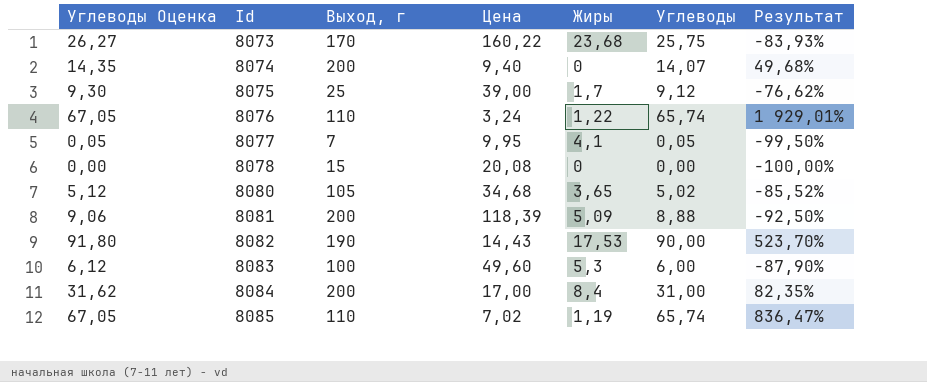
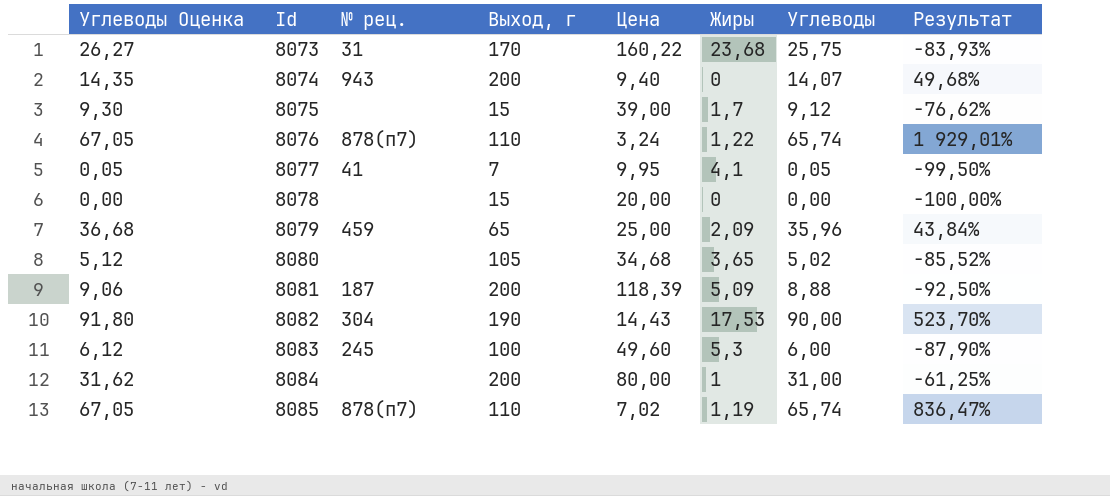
column № рец. | position: none -> 3
8075 | Выход, г: 25 -> 15
8078 | Цена: 20,08 -> 20,00
row 8079: none -> 36,68 | 459 | 65 | 25,00 | 2,09 | 35,96 | 43,84%
8084 | Цена: 17,00 -> 80,00
8084 | Жиры: 8,4 -> 1
8084 | Результат: 82,35% -> -61,25%

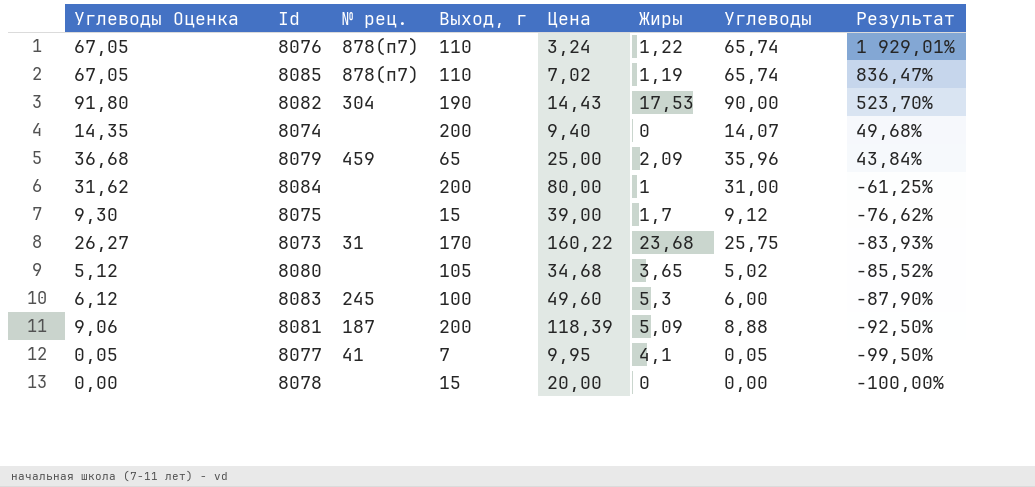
row order: Id ascending -> Результат descending
8074 | № рец.: 943 -> none

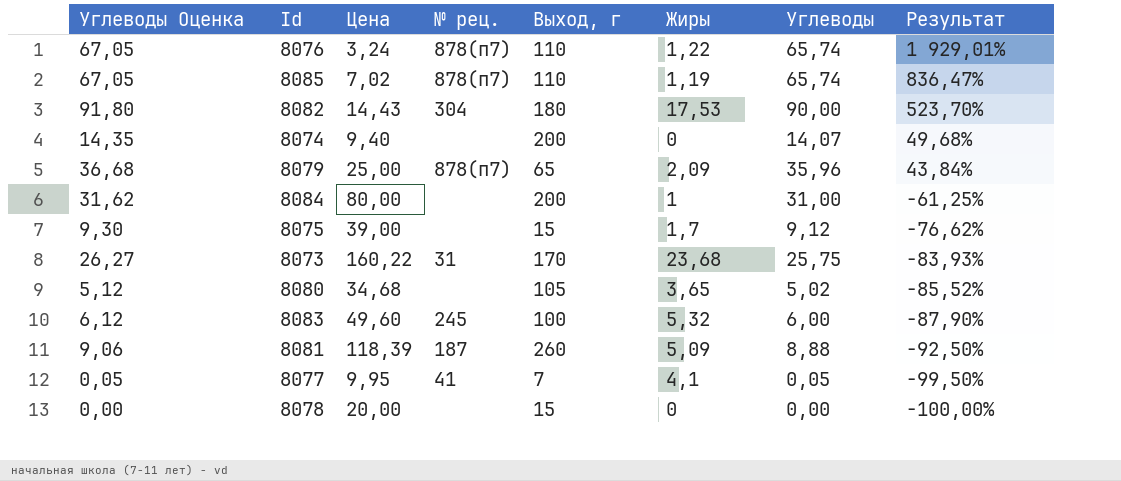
column Цена | position: 5 -> 3
8082 | Выход, г: 190 -> 180
8079 | № рец.: 459 -> 878(п7)
8083 | Жиры: 5,3 -> 5,32
8081 | Выход, г: 200 -> 260

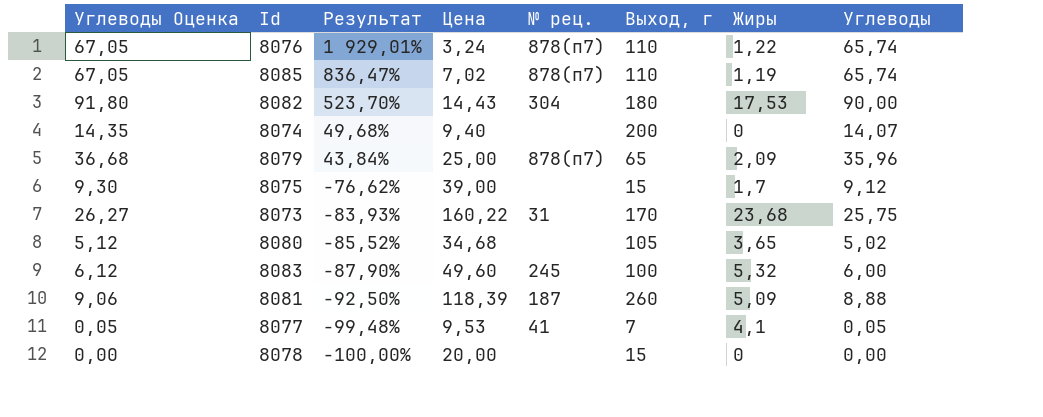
column Результат | position: 8 -> 3
row 8084: 31,62 | 80,00 | none | 200 | 1 | 31,00 | -61,25% -> none
8077 | Результат: -99,50% -> -99,48%
8077 | Цена: 9,95 -> 9,53

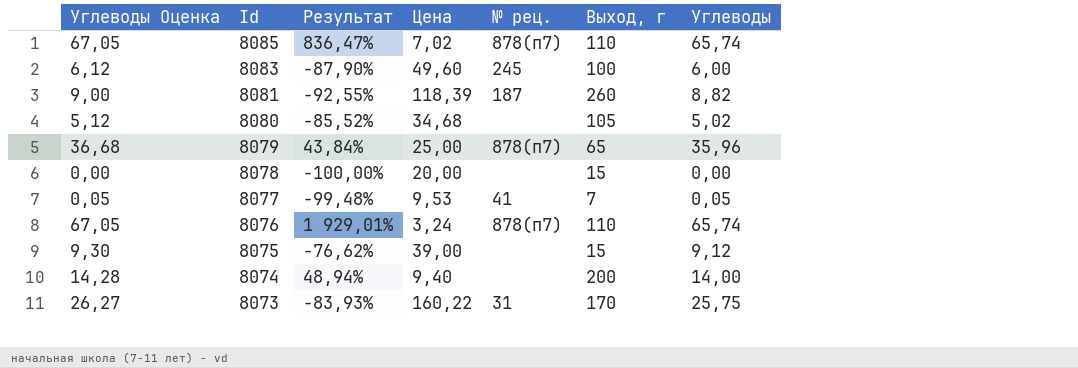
row order: Результат descending -> Id descending
column Жиры | position: 7 -> none
row 8082: 91,80 | 523,70% | 14,43 | 304 | 180 | 17,53 | 90,00 -> none
8081 | Углеводы Оценка: 9,06 -> 9,00
8081 | Результат: -92,50% -> -92,55%
8081 | Углеводы: 8,88 -> 8,82
8074 | Углеводы Оценка: 14,35 -> 14,28
8074 | Результат: 49,68% -> 48,94%
8074 | Углеводы: 14,07 -> 14,00

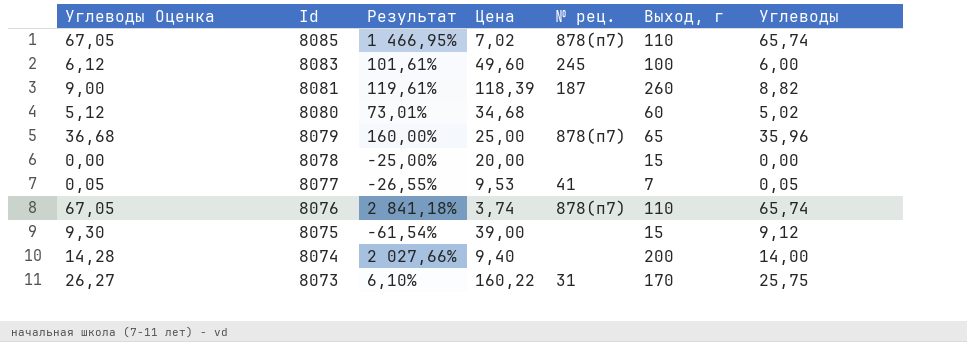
column Результат | formula: ([Углеводы] - [Цена]) / [Цена] -> ([Выход, г] - [Цена]) / [Цена]
8080 | Выход, г: 105 -> 60
8076 | Цена: 3,24 -> 3,74

